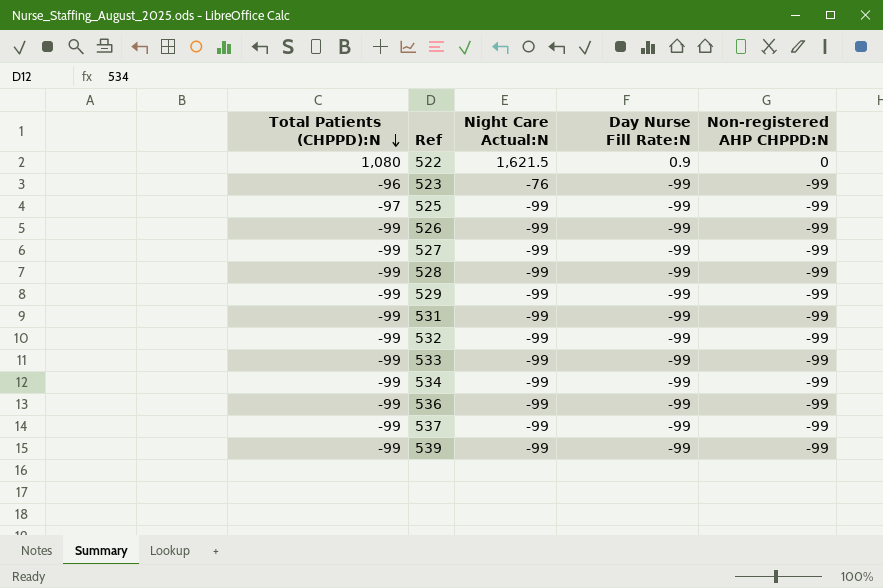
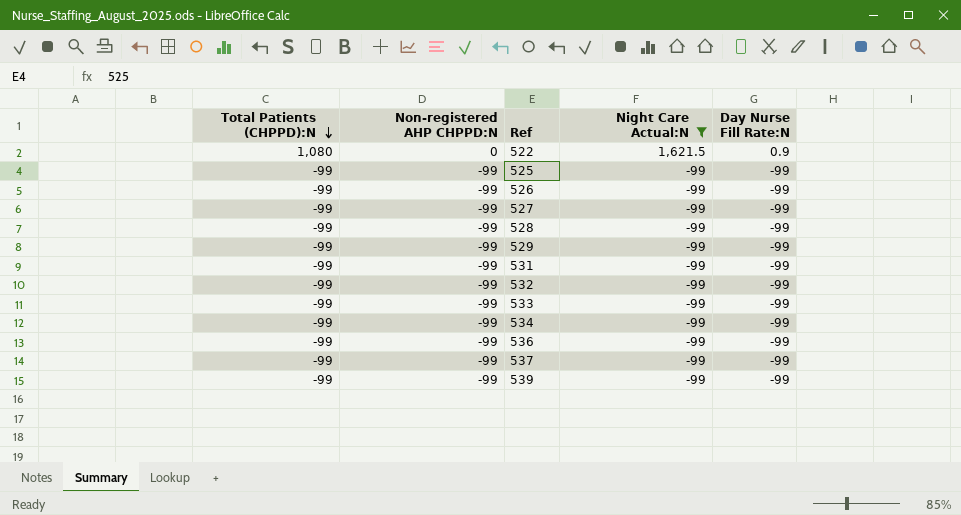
filter: none -> Night Care Actual:N != -76
column Non-registered AHP CHPPD:N | position: 5 -> 2
525 | Total Patients (CHPPD):N: -97 -> -99

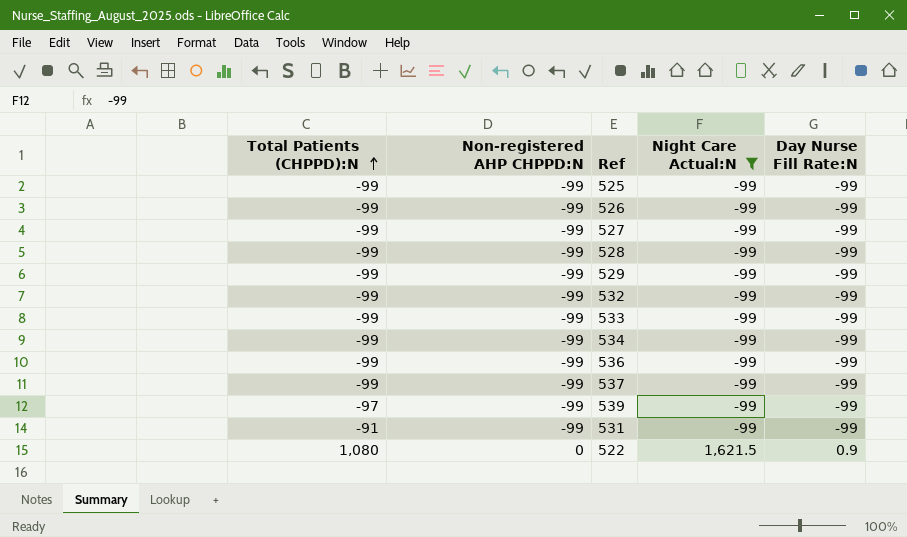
row order: Total Patients (CHPPD):N descending -> Total Patients (CHPPD):N ascending
539 | Total Patients (CHPPD):N: -99 -> -97
531 | Total Patients (CHPPD):N: -99 -> -91

